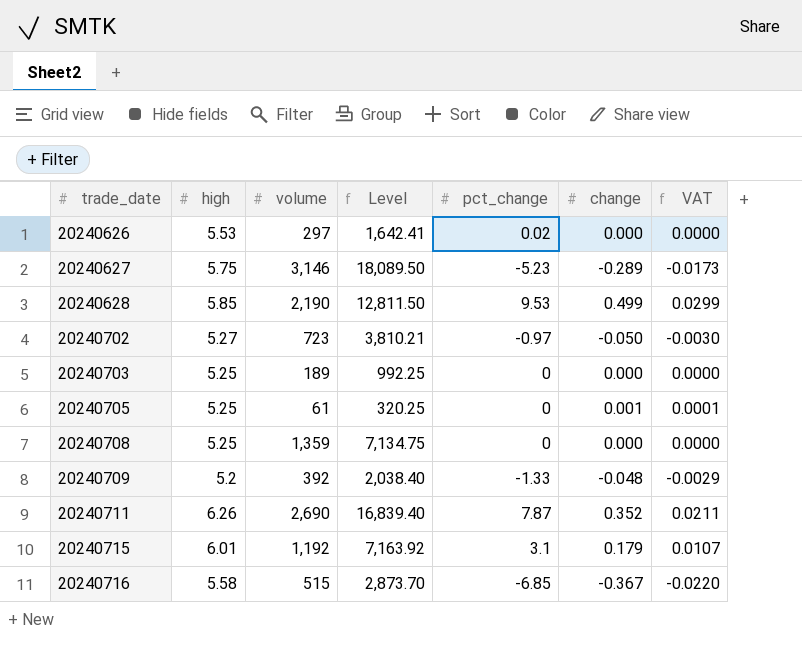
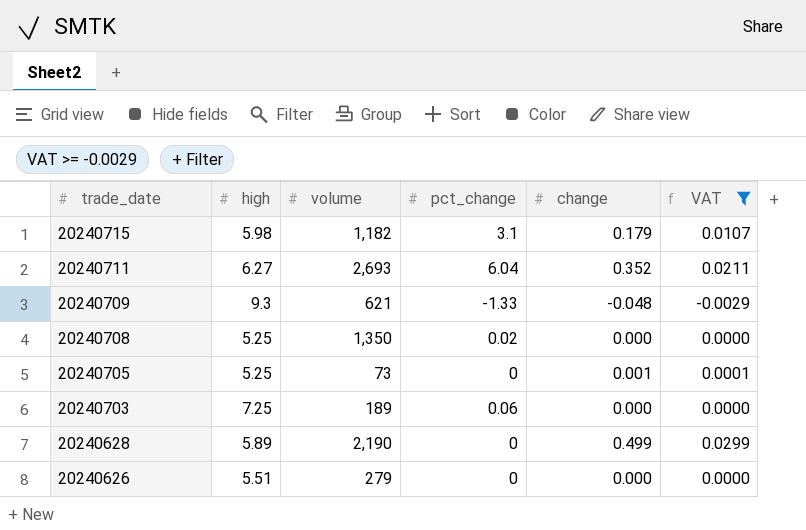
filter: none -> VAT >= -0.0029
row order: trade_date ascending -> trade_date descending
column Level | formula: [high] * [volume] -> none
20240715 | high: 6.01 -> 5.98
20240715 | volume: 1,192 -> 1,182
20240711 | high: 6.26 -> 6.27
20240711 | volume: 2,690 -> 2,693
20240711 | pct_change: 7.87 -> 6.04
20240709 | high: 5.2 -> 9.3
20240709 | volume: 392 -> 621
20240708 | volume: 1,359 -> 1,350
20240708 | pct_change: 0 -> 0.02
20240705 | volume: 61 -> 73
20240703 | high: 5.25 -> 7.25
20240703 | pct_change: 0 -> 0.06
20240628 | high: 5.85 -> 5.89
20240628 | pct_change: 9.53 -> 0
20240626 | high: 5.53 -> 5.51
20240626 | volume: 297 -> 279
20240626 | pct_change: 0.02 -> 0

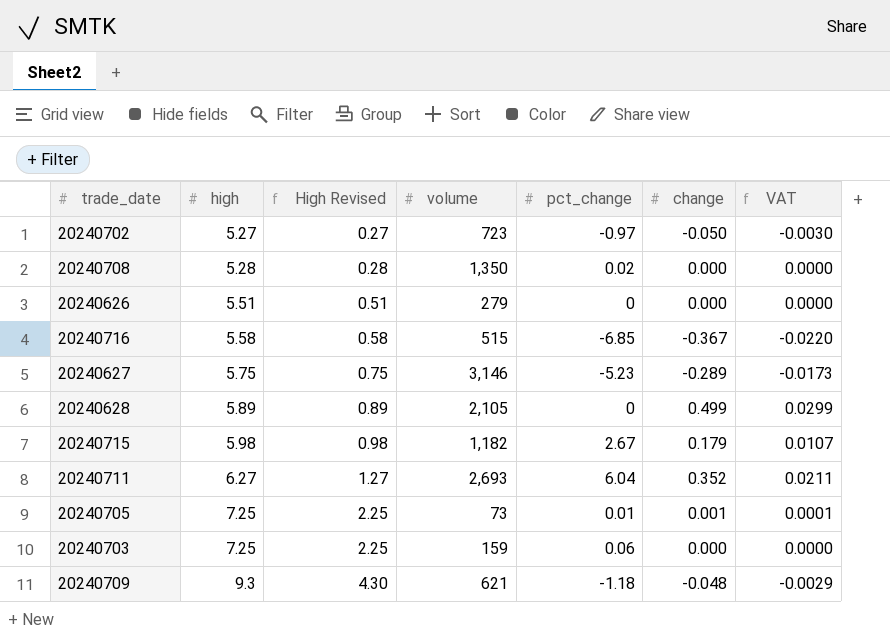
filter: VAT >= -0.0029 -> none
row order: trade_date descending -> high ascending
column High Revised | formula: none -> [high] - 5
20240708 | high: 5.25 -> 5.28
20240628 | volume: 2,190 -> 2,105
20240715 | pct_change: 3.1 -> 2.67
20240705 | high: 5.25 -> 7.25
20240705 | pct_change: 0 -> 0.01
20240703 | volume: 189 -> 159
20240709 | pct_change: -1.33 -> -1.18

